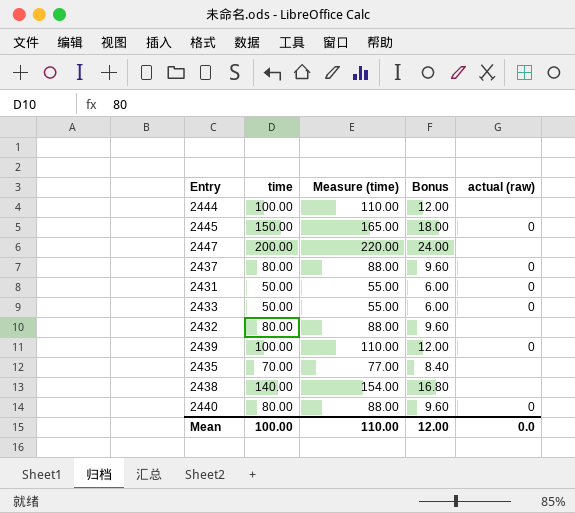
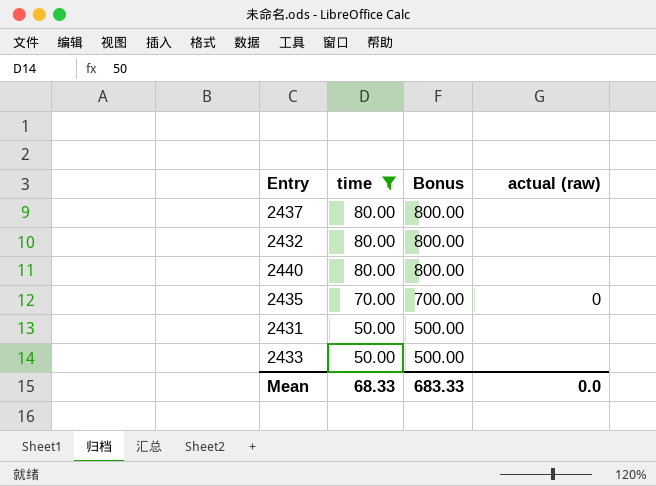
filter: none -> time <= 80.00
row order: none -> time descending
column Measure (time) | formula: [time] * 1.1 -> none
column Bonus | formula: [time] * 0.12 -> [time] * 10
2437 | actual (raw): 0 -> none
2440 | actual (raw): 0 -> none
2435 | actual (raw): none -> 0
2431 | actual (raw): 0 -> none
2433 | actual (raw): 0 -> none
Mean | time: 100.00 -> 68.33
Mean | Bonus: 12.00 -> 683.33

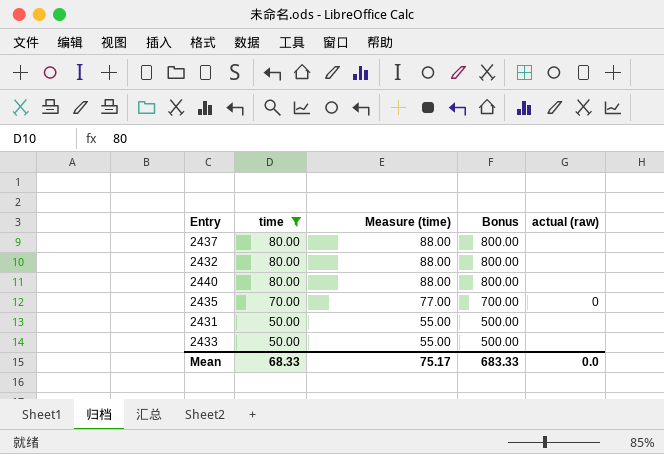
column Measure (time) | formula: none -> [time] * 1.1

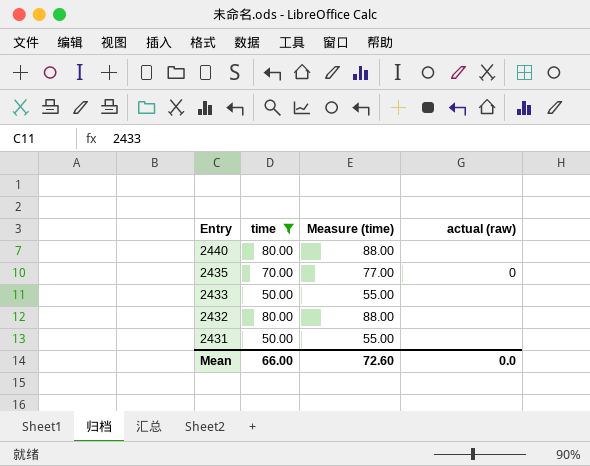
row order: time descending -> Entry descending
column Bonus | formula: [time] * 10 -> none
row 2437: 80.00 | 88.00 | 800.00 | none -> none
Mean | time: 68.33 -> 66.00
Mean | Measure (time): 75.17 -> 72.60

